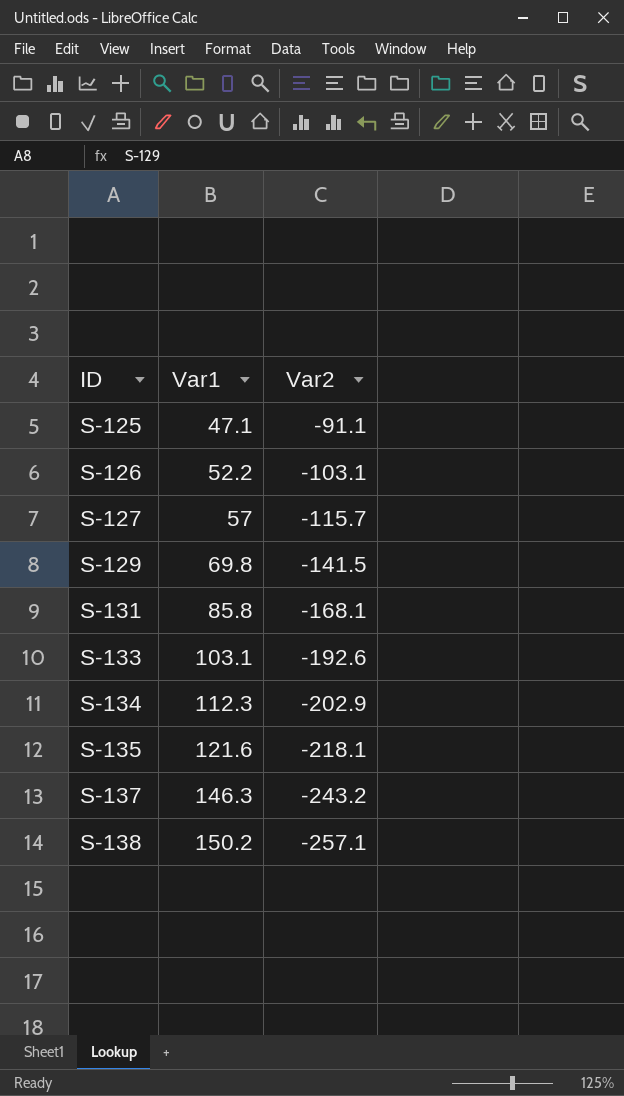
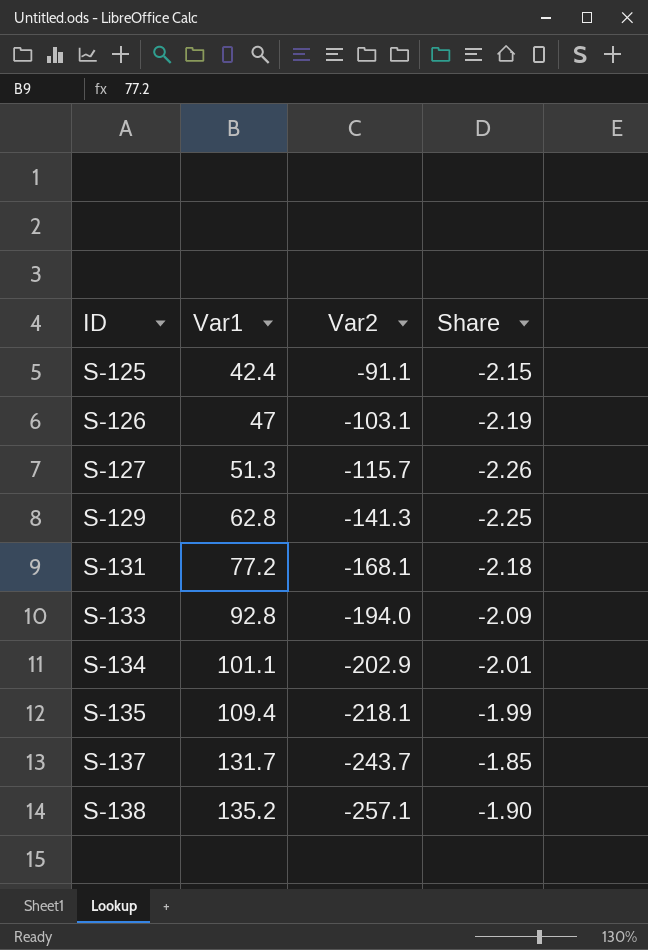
column Share | formula: none -> [Var2] / [Var1]
S-125 | Var1: 47.1 -> 42.4
S-126 | Var1: 52.2 -> 47
S-127 | Var1: 57 -> 51.3
S-129 | Var1: 69.8 -> 62.8
S-129 | Var2: -141.5 -> -141.3
S-131 | Var1: 85.8 -> 77.2
S-133 | Var1: 103.1 -> 92.8
S-133 | Var2: -192.6 -> -194.0
S-134 | Var1: 112.3 -> 101.1
S-135 | Var1: 121.6 -> 109.4
S-137 | Var1: 146.3 -> 131.7
S-137 | Var2: -243.2 -> -243.7
S-138 | Var1: 150.2 -> 135.2

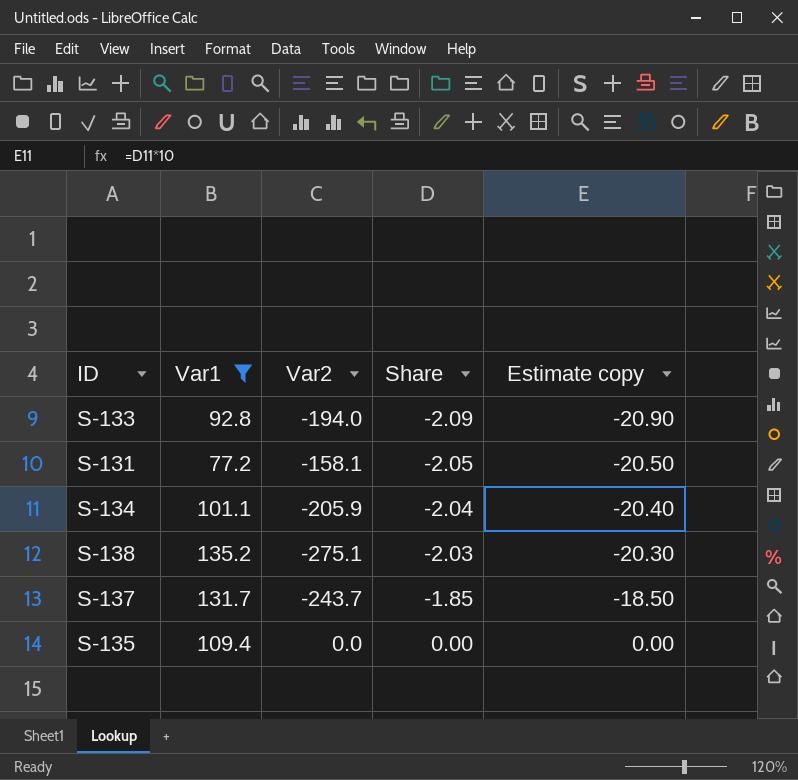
filter: none -> Var1 >= 77.2
row order: ID ascending -> Share ascending
column Estimate copy | formula: none -> [Share] * 10
S-131 | Var2: -168.1 -> -158.1
S-131 | Share: -2.18 -> -2.05
S-134 | Var2: -202.9 -> -205.9
S-134 | Share: -2.01 -> -2.04
S-138 | Var2: -257.1 -> -275.1
S-138 | Share: -1.90 -> -2.03
S-135 | Var2: -218.1 -> 0.0
S-135 | Share: -1.99 -> 0.00

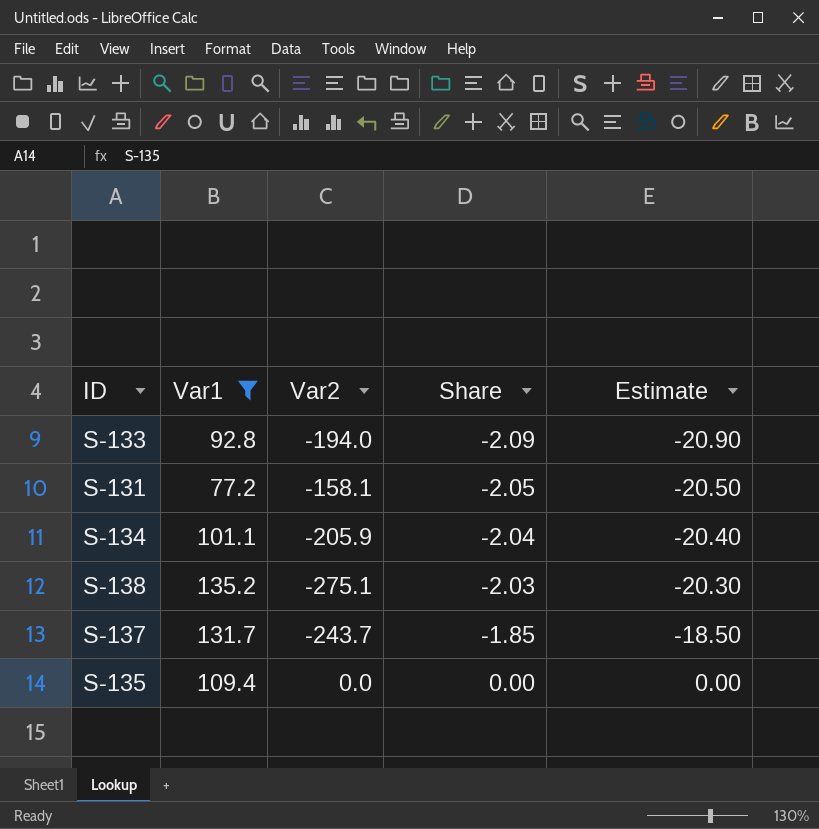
column name: Estimate copy -> Estimate

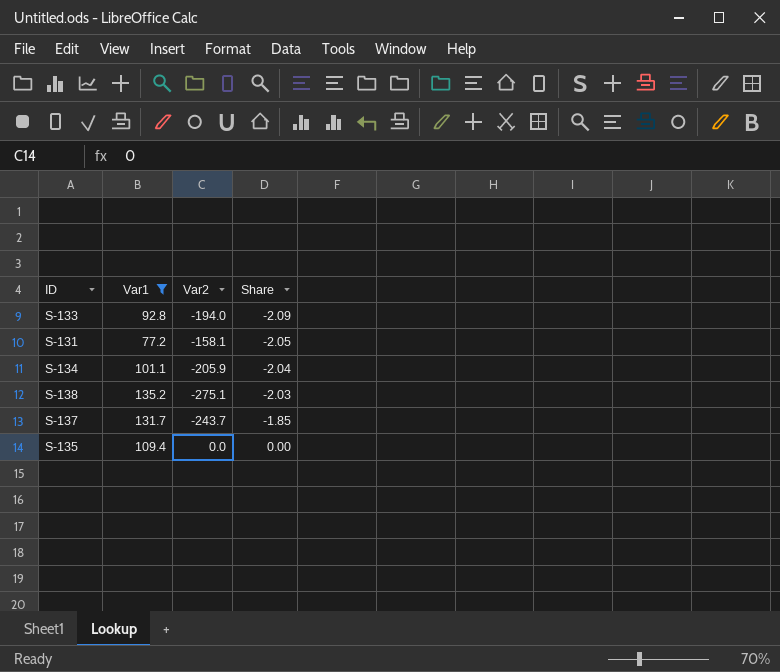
column Estimate | formula: [Share] * 10 -> none

